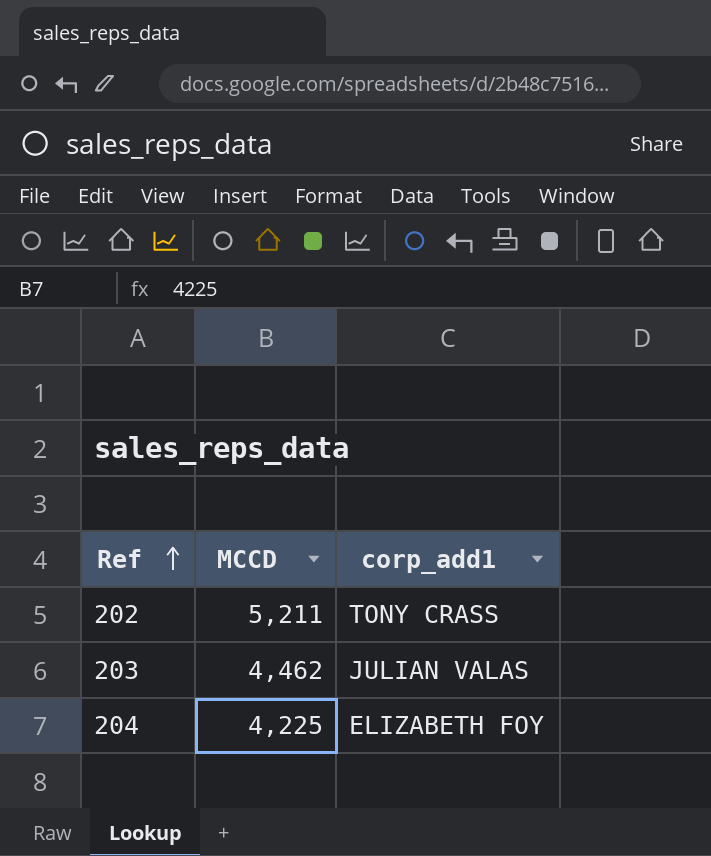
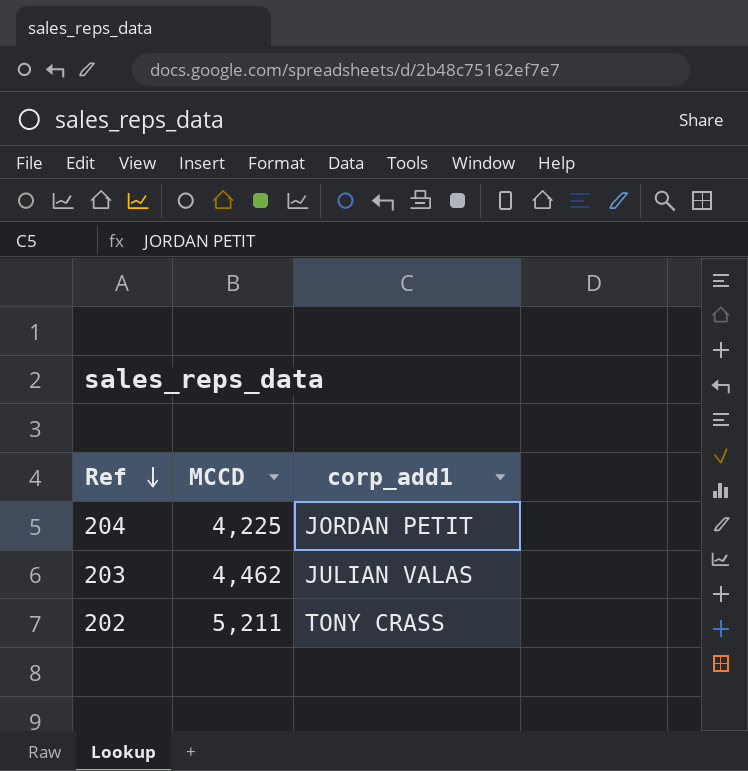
row order: Ref ascending -> Ref descending
204 | corp_add1: ELIZABETH FOY -> JORDAN PETIT

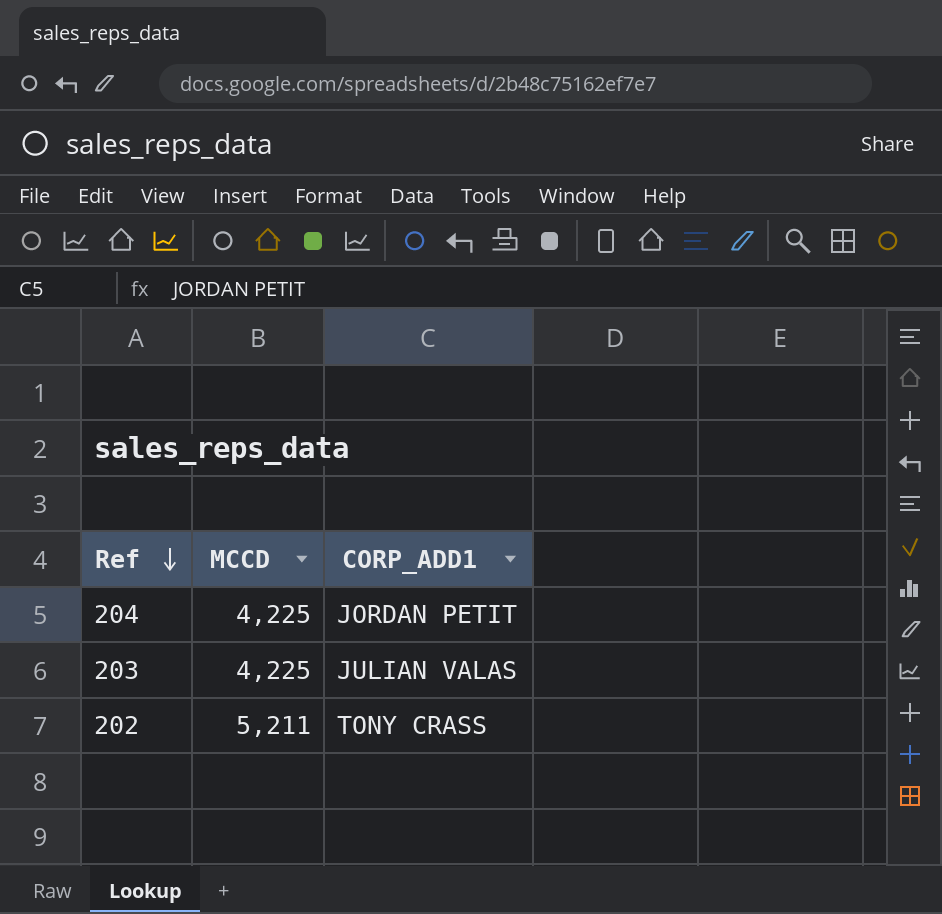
column name: corp_add1 -> CORP_ADD1
203 | MCCD: 4,462 -> 4,225

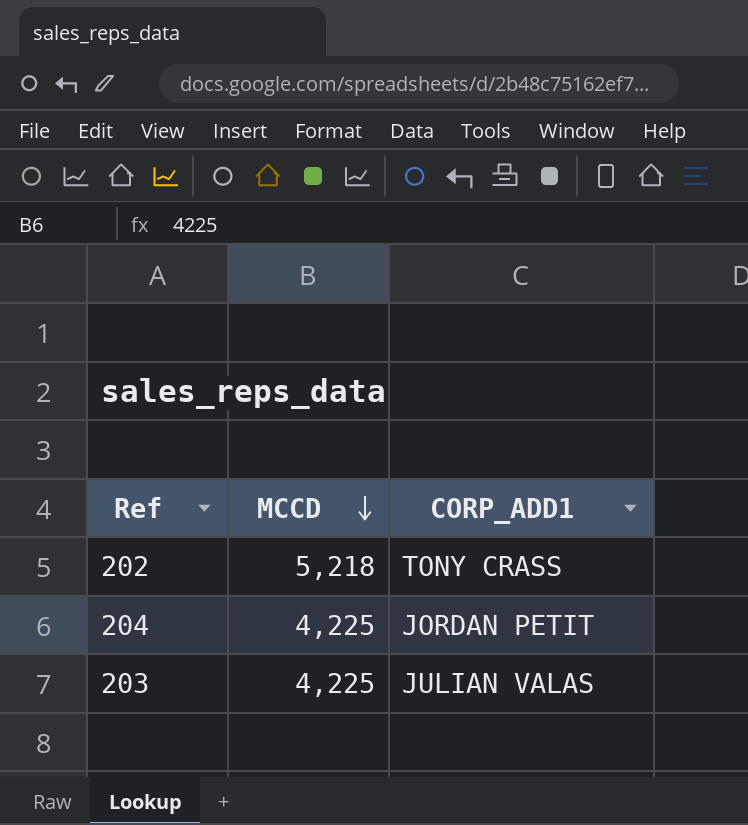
row order: Ref descending -> MCCD descending
202 | MCCD: 5,211 -> 5,218

